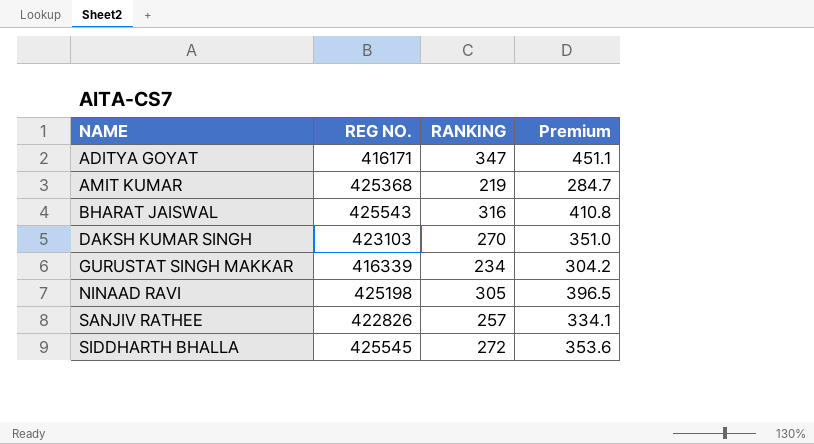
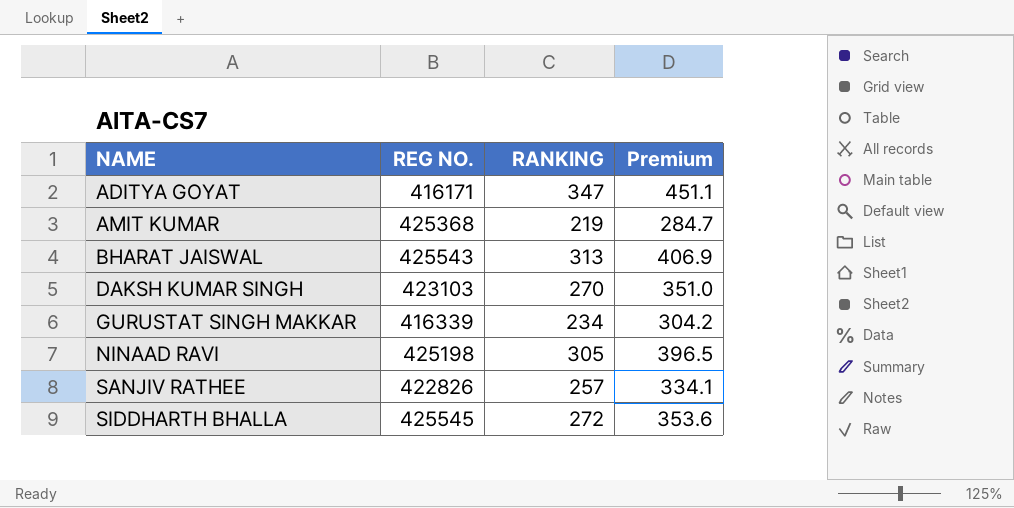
BHARAT JAISWAL | RANKING: 316 -> 313
BHARAT JAISWAL | Premium: 410.8 -> 406.9

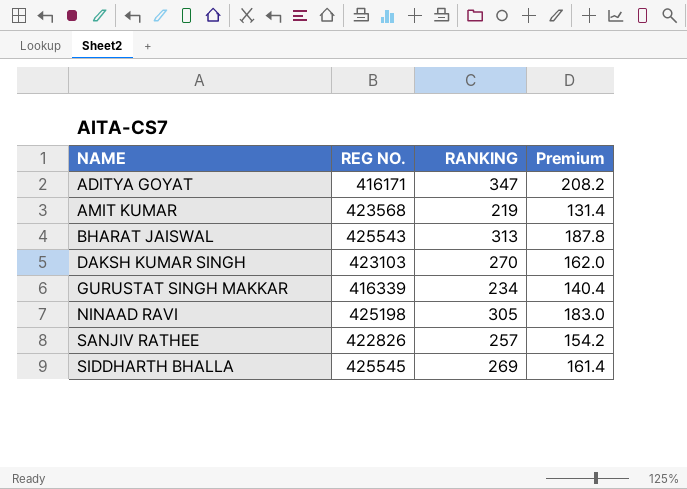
column Premium | formula: [RANKING] * 1.3 -> [RANKING] * 0.6
AMIT KUMAR | REG NO.: 425368 -> 423568
SIDDHARTH BHALLA | RANKING: 272 -> 269

